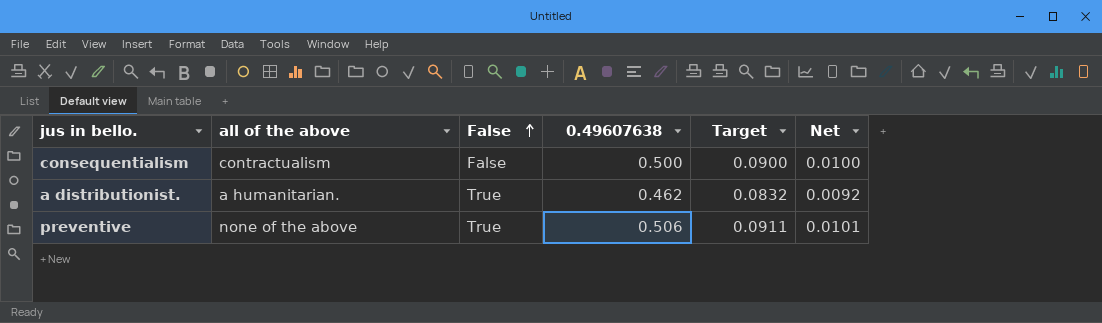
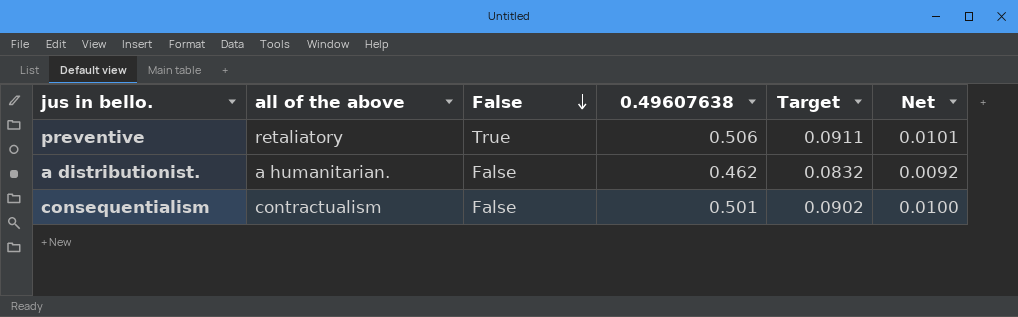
row order: False ascending -> False descending
preventive | all of the above: none of the above -> retaliatory
a distributionist. | False: True -> False
consequentialism | 0.49607638: 0.500 -> 0.501
consequentialism | Target: 0.0900 -> 0.0902

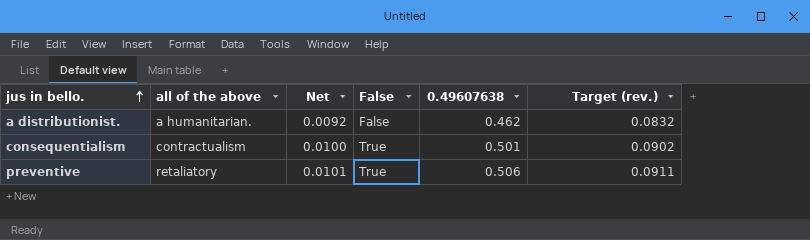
row order: False descending -> jus in bello. ascending
column Net | position: 6 -> 3
column name: Target -> Target (rev.)
consequentialism | False: False -> True

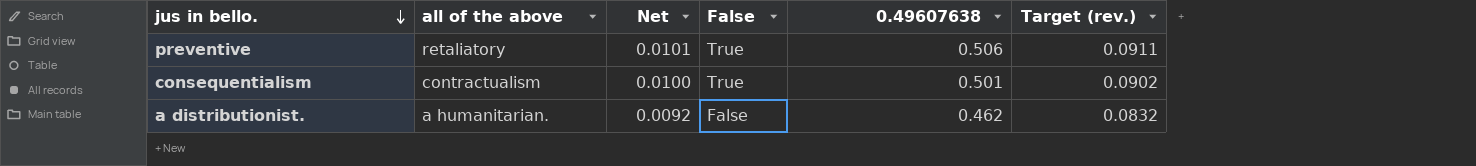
row order: jus in bello. ascending -> jus in bello. descending

